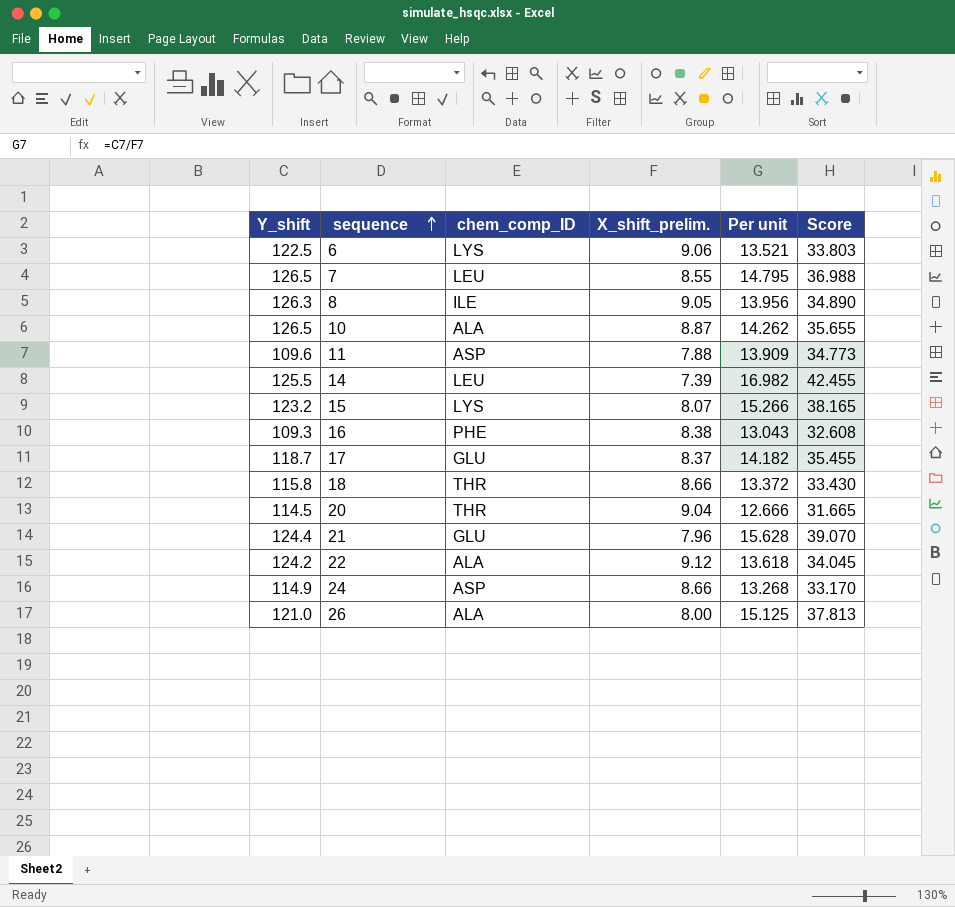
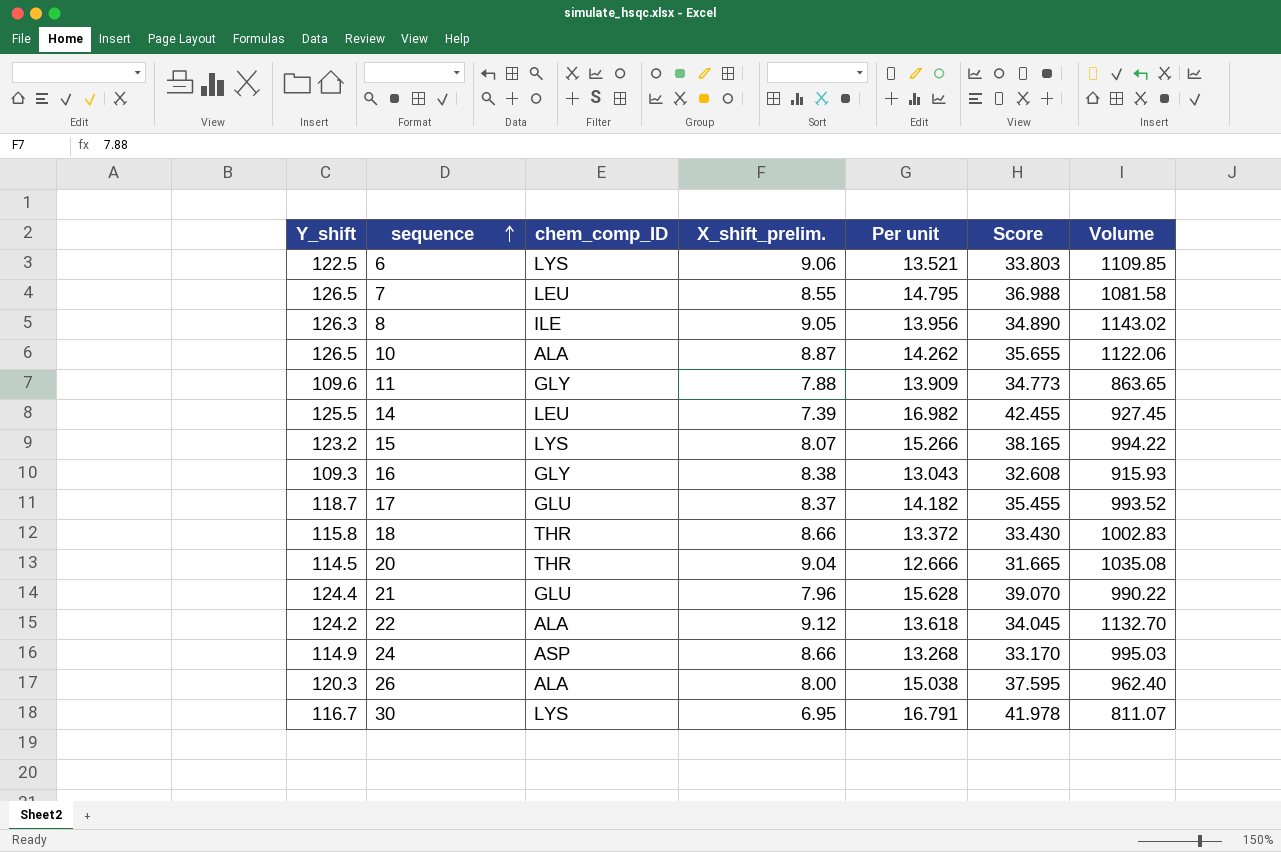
column Volume | formula: none -> [Y_shift] * [X_shift_prelim.]
11 | chem_comp_ID: ASP -> GLY
16 | chem_comp_ID: PHE -> GLY
26 | Y_shift: 121.0 -> 120.3
26 | Per unit: 15.125 -> 15.038
26 | Score: 37.813 -> 37.595
row 30: none -> 116.7 | LYS | 6.95 | 16.791 | 41.978 | 811.07

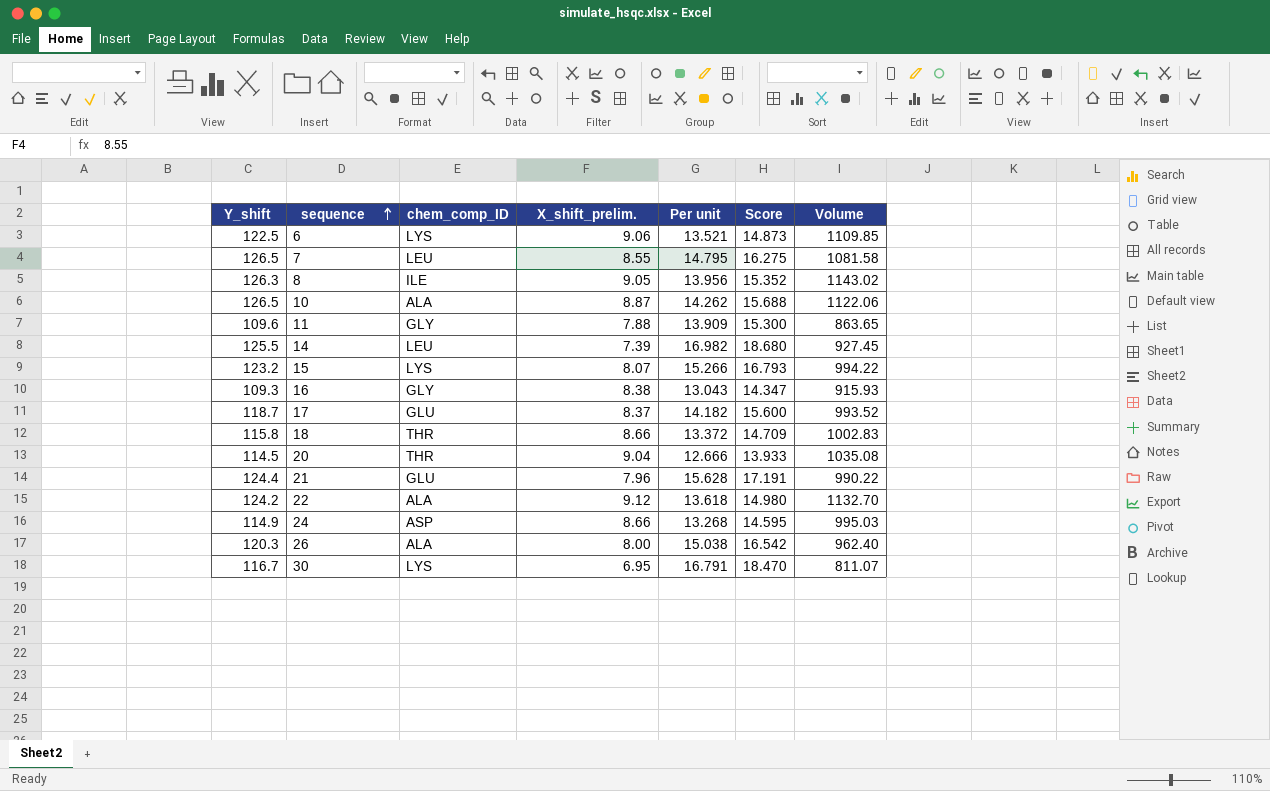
column Score | formula: [Per unit] * 2.5 -> [Per unit] * 1.1

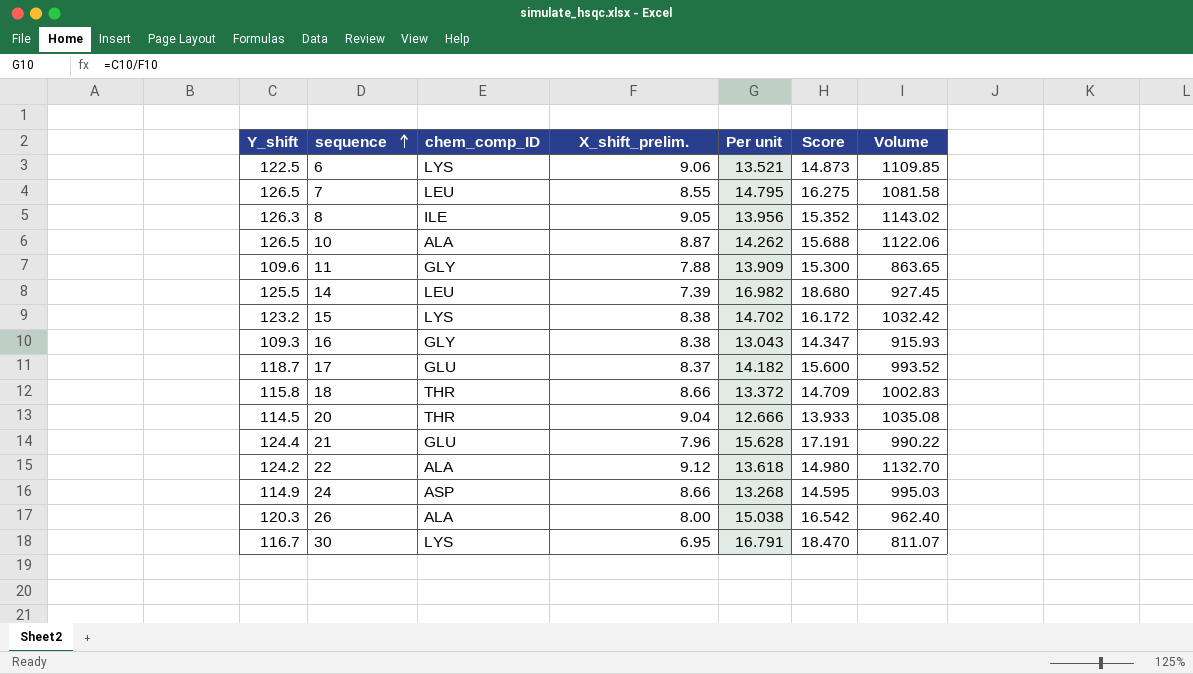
15 | X_shift_prelim.: 8.07 -> 8.38
15 | Per unit: 15.266 -> 14.702
15 | Score: 16.793 -> 16.172
15 | Volume: 994.22 -> 1032.42

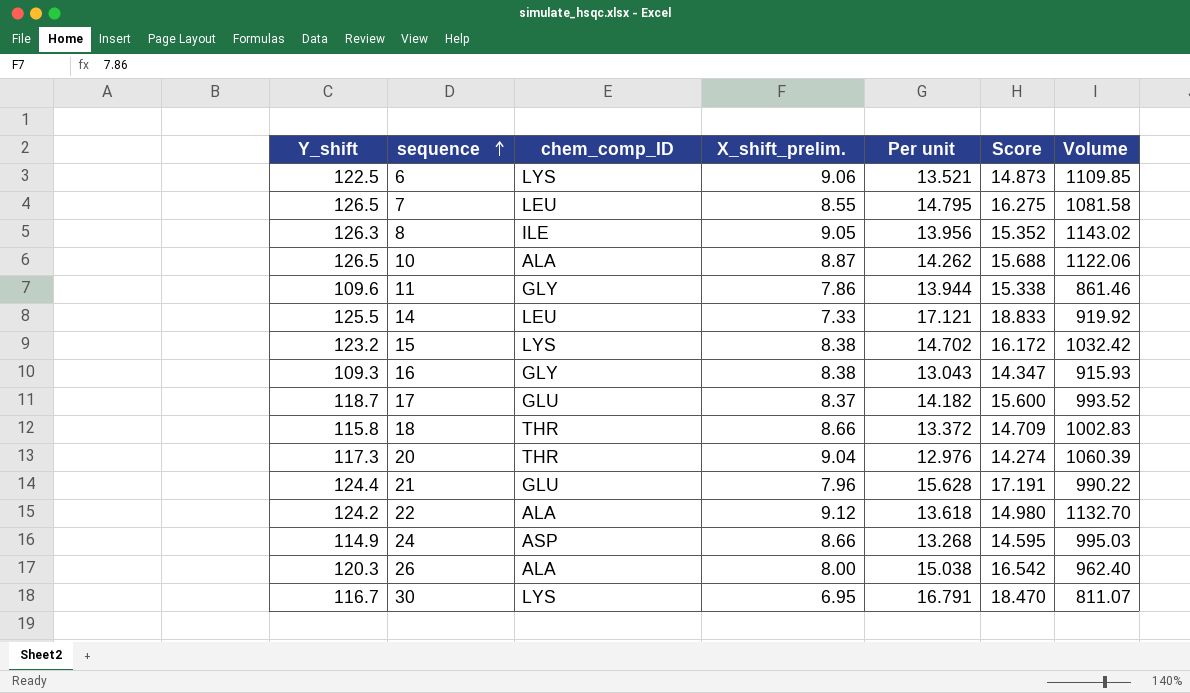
11 | X_shift_prelim.: 7.88 -> 7.86
11 | Per unit: 13.909 -> 13.944
11 | Score: 15.300 -> 15.338
11 | Volume: 863.65 -> 861.46
14 | X_shift_prelim.: 7.39 -> 7.33
14 | Per unit: 16.982 -> 17.121
14 | Score: 18.680 -> 18.833
14 | Volume: 927.45 -> 919.92
20 | Y_shift: 114.5 -> 117.3
20 | Per unit: 12.666 -> 12.976
20 | Score: 13.933 -> 14.274
20 | Volume: 1035.08 -> 1060.39

